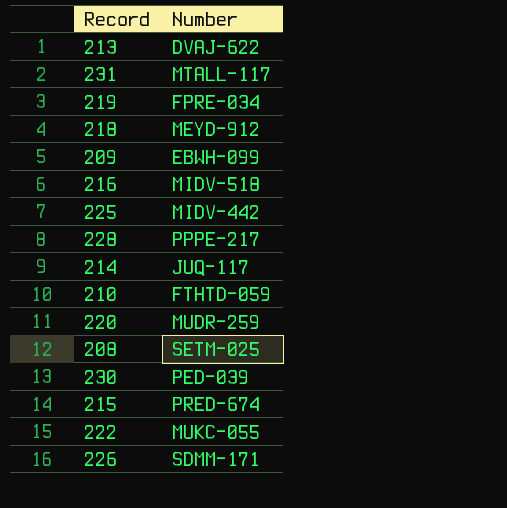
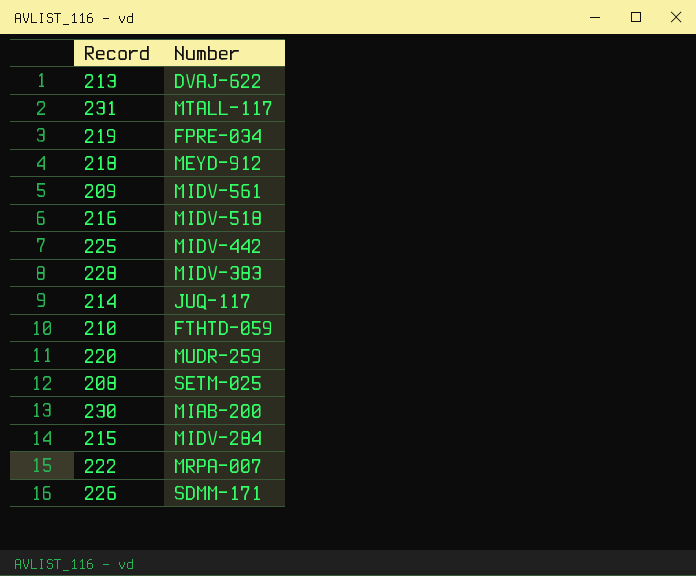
209 | Number: EBWH-099 -> MIDV-561
228 | Number: PPPE-217 -> MIDV-383
230 | Number: PED-039 -> MIAB-200
215 | Number: PRED-674 -> MIDV-284
222 | Number: MUKC-055 -> MRPA-007

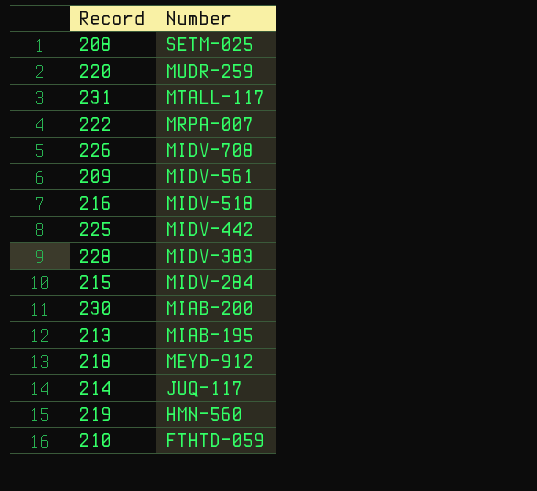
row order: none -> Number descending
226 | Number: SDMM-171 -> MIDV-708
213 | Number: DVAJ-622 -> MIAB-195
219 | Number: FPRE-034 -> HMN-560

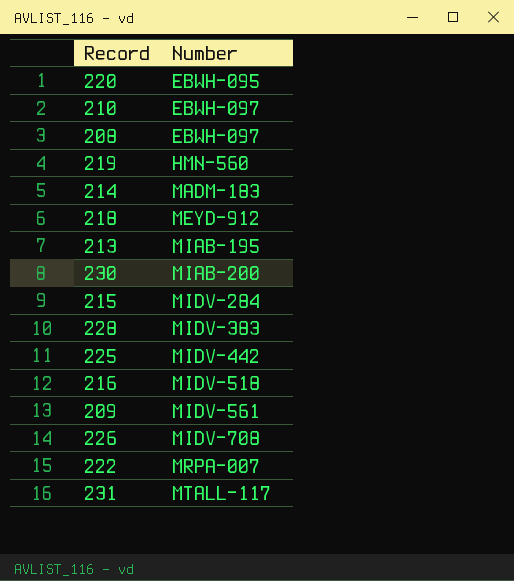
row order: Number descending -> Number ascending
220 | Number: MUDR-259 -> EBWH-095
210 | Number: FTHTD-059 -> EBWH-097
208 | Number: SETM-025 -> EBWH-097
214 | Number: JUQ-117 -> MADM-183

